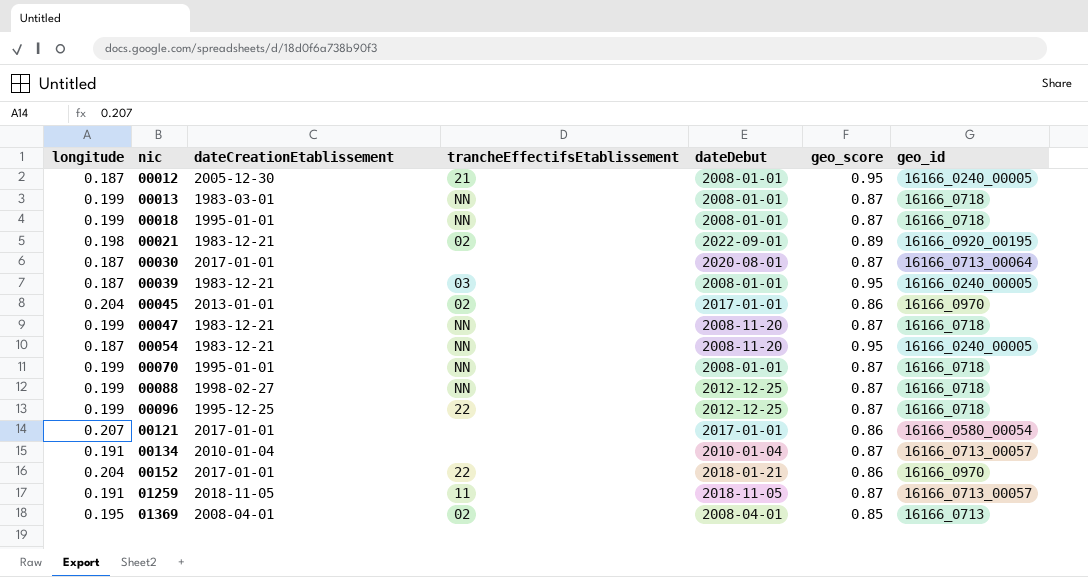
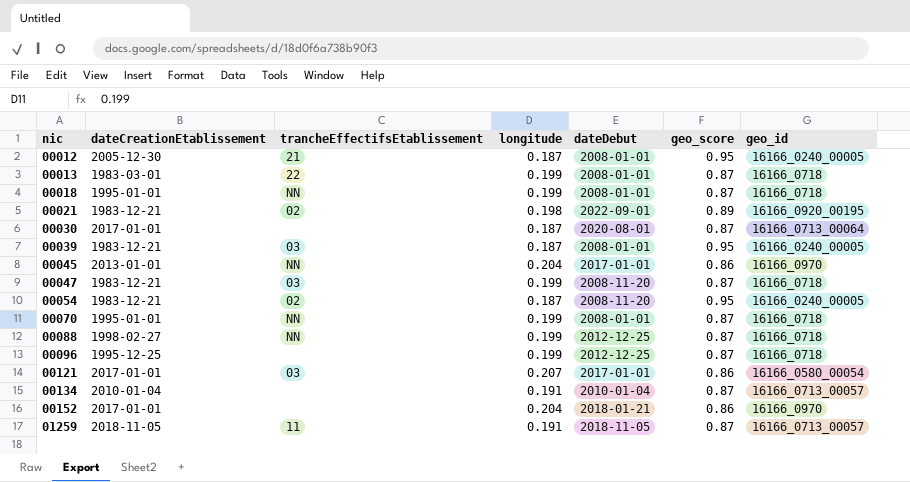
column longitude | position: 1 -> 4
row 01369: 0.195 | 2008-04-01 | 02 | 2008-04-01 | 0.85 | 16166_0713 -> none
00013 | trancheEffectifsEtablissement: NN -> 22
00045 | trancheEffectifsEtablissement: 02 -> NN
00047 | trancheEffectifsEtablissement: NN -> 03
00054 | trancheEffectifsEtablissement: NN -> 02
00096 | trancheEffectifsEtablissement: 22 -> none
00121 | trancheEffectifsEtablissement: none -> 03
00152 | trancheEffectifsEtablissement: 22 -> none

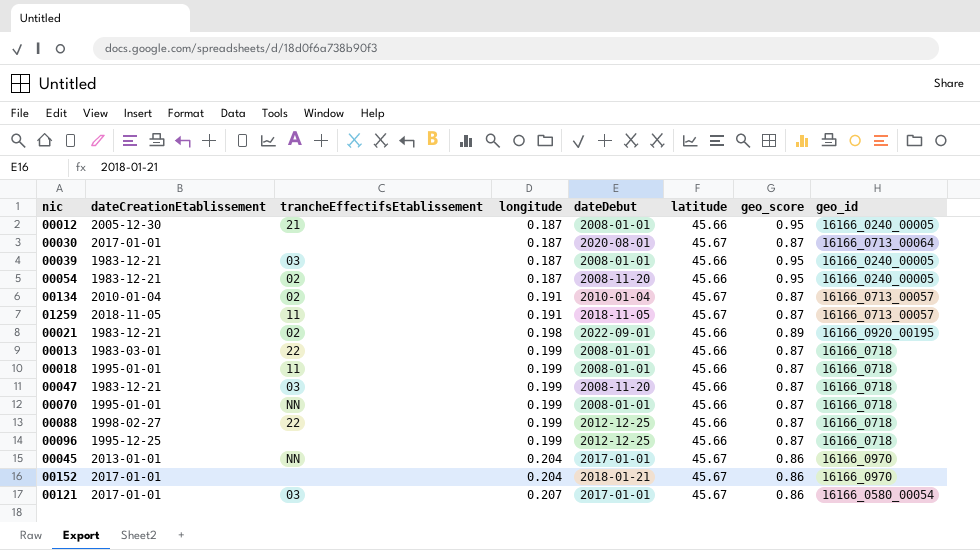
row order: nic ascending -> longitude ascending
column latitude | position: none -> 6
00134 | trancheEffectifsEtablissement: none -> 02
00018 | trancheEffectifsEtablissement: NN -> 11
00088 | trancheEffectifsEtablissement: NN -> 22

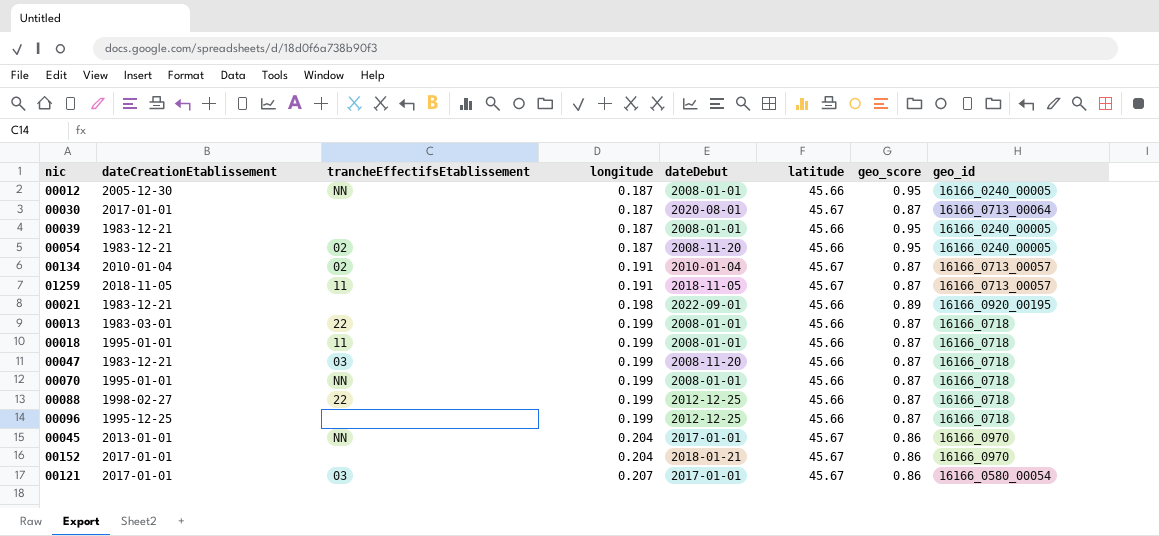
00012 | trancheEffectifsEtablissement: 21 -> NN
00039 | trancheEffectifsEtablissement: 03 -> none
00021 | trancheEffectifsEtablissement: 02 -> none

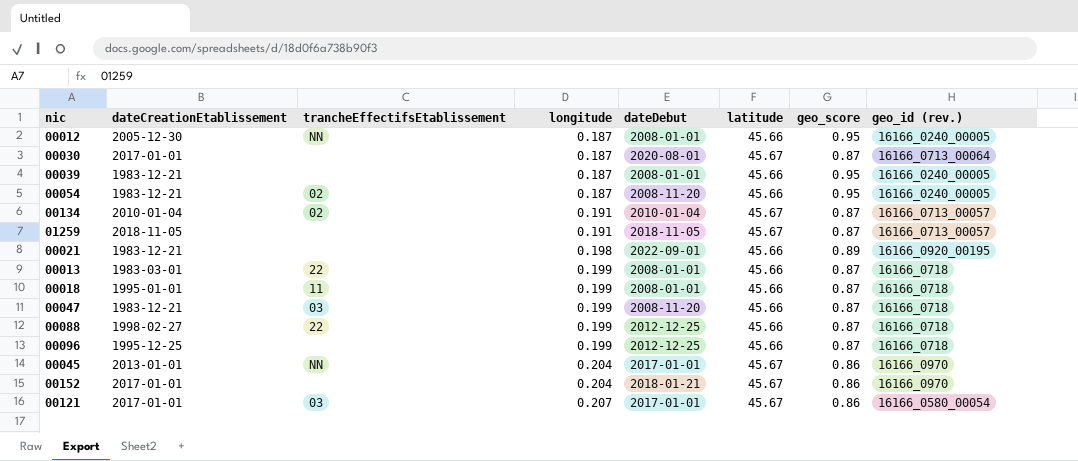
column name: geo_id -> geo_id (rev.)
row 00070: 1995-01-01 | NN | 0.199 | 2008-01-01 | 45.66 | 0.87 | 16166_0718 -> none
01259 | trancheEffectifsEtablissement: 11 -> none

